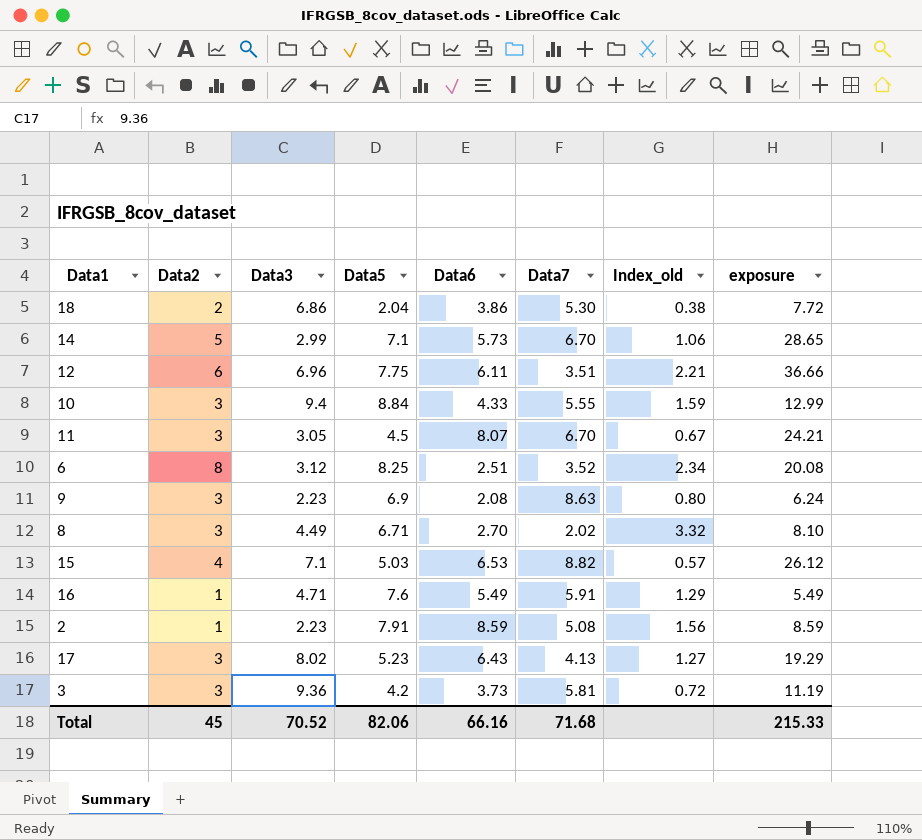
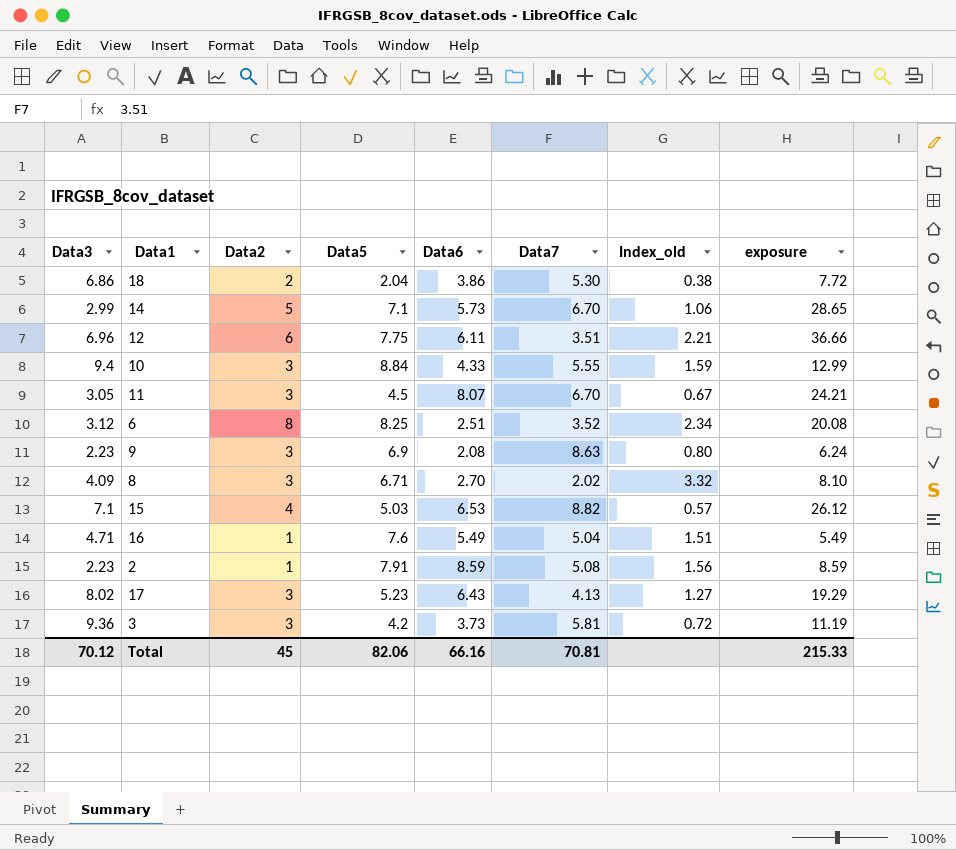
column Data3 | position: 3 -> 1
8 | Data3: 4.49 -> 4.09
16 | Data7: 5.91 -> 5.04
16 | Index_old: 1.29 -> 1.51
Total | Data3: 70.52 -> 70.12
Total | Data7: 71.68 -> 70.81

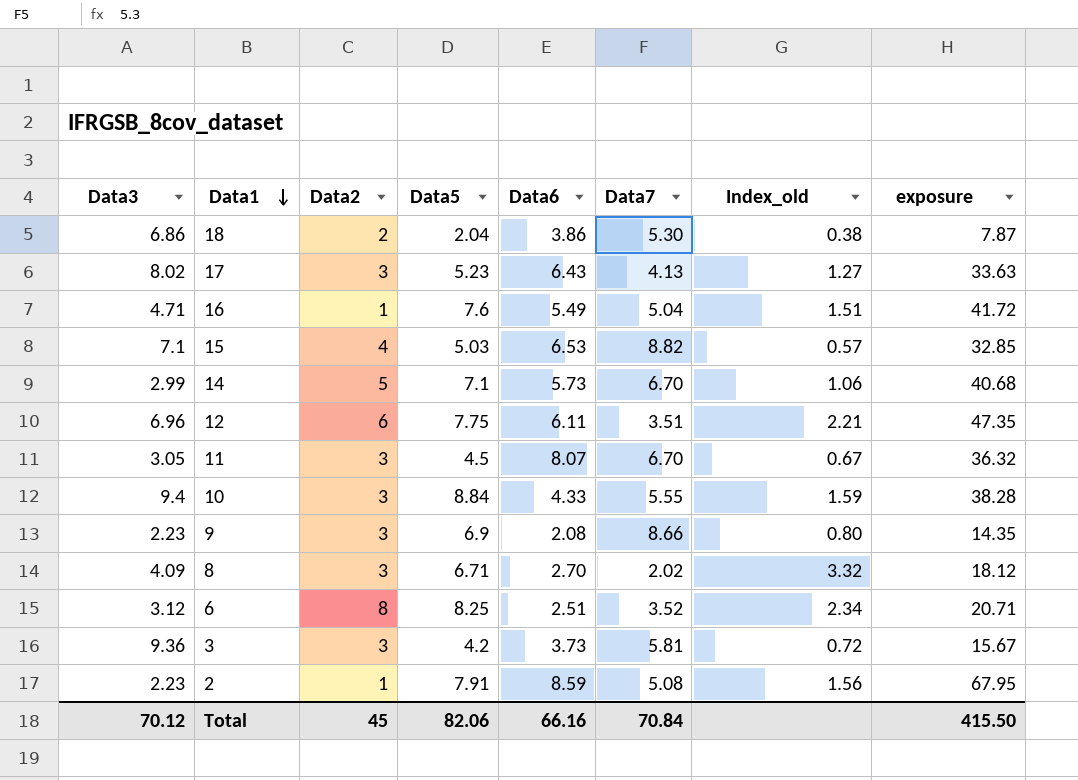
row order: none -> Data1 descending
column exposure | formula: [Data2] * [Data6] -> [Data5] * [Data6]
9 | Data7: 8.63 -> 8.66
Total | Data7: 70.81 -> 70.84
Total | exposure: 215.33 -> 415.50

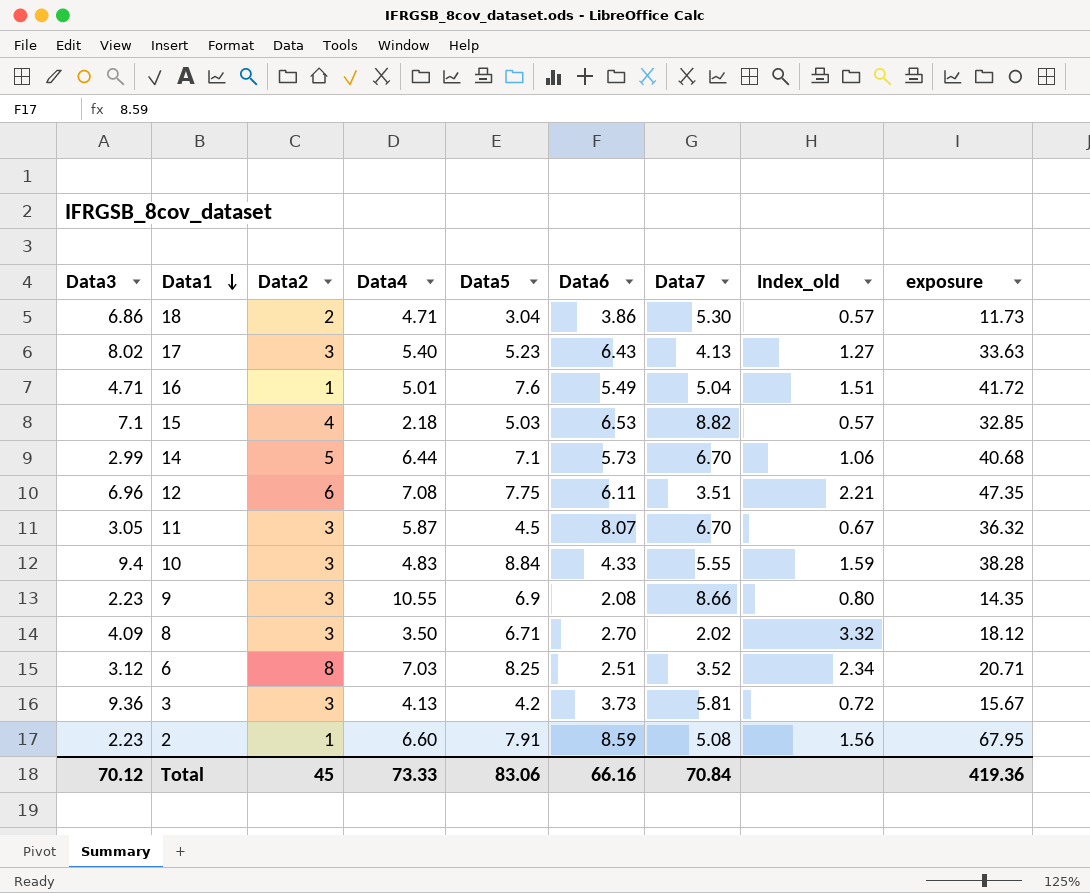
column Data4 | position: none -> 4
18 | Data5: 2.04 -> 3.04
18 | Index_old: 0.38 -> 0.57
18 | exposure: 7.87 -> 11.73
Total | Data5: 82.06 -> 83.06
Total | exposure: 415.50 -> 419.36

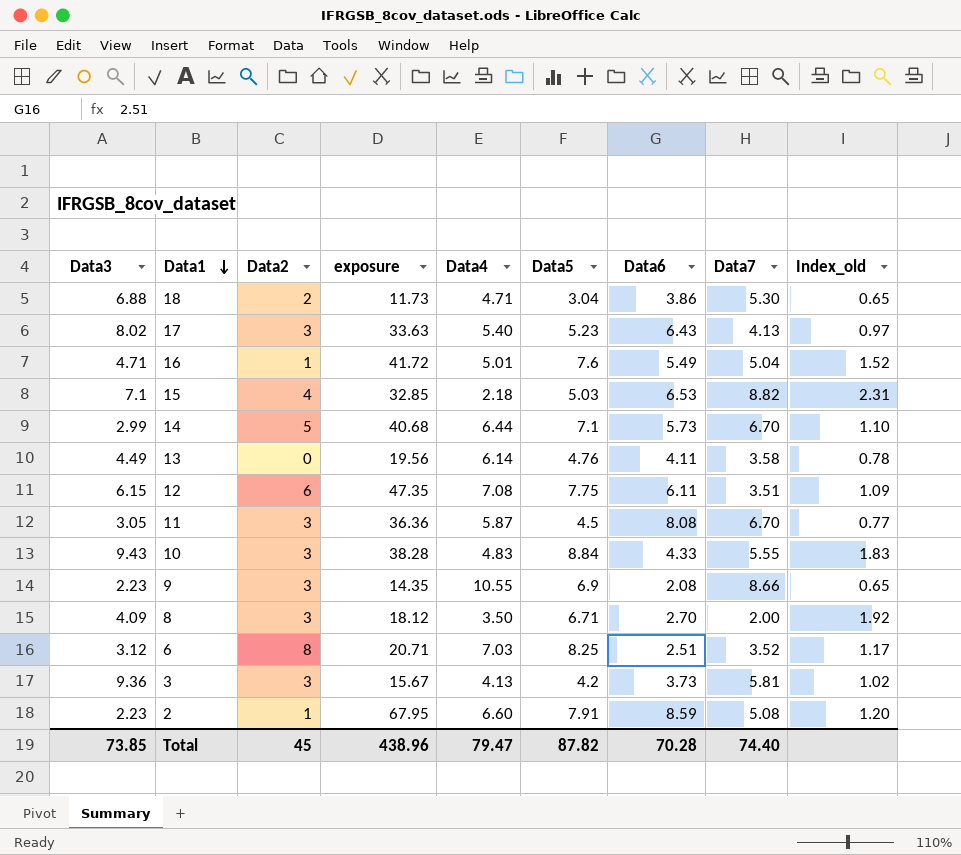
column exposure | position: 9 -> 4
column Index_old | formula: [Data5] / [Data7] -> [Data5] / [Data4]
18 | Data3: 6.86 -> 6.88
row 13: none -> 4.49 | 0 | 19.56 | 6.14 | 4.76 | 4.11 | 3.58 | 0.78
12 | Data3: 6.96 -> 6.15
11 | exposure: 36.32 -> 36.36
11 | Data6: 8.07 -> 8.08
10 | Data3: 9.4 -> 9.43
8 | Data7: 2.02 -> 2.00
Total | Data3: 70.12 -> 73.85
Total | exposure: 419.36 -> 438.96
Total | Data4: 73.33 -> 79.47
Total | Data5: 83.06 -> 87.82
Total | Data6: 66.16 -> 70.28
Total | Data7: 70.84 -> 74.40

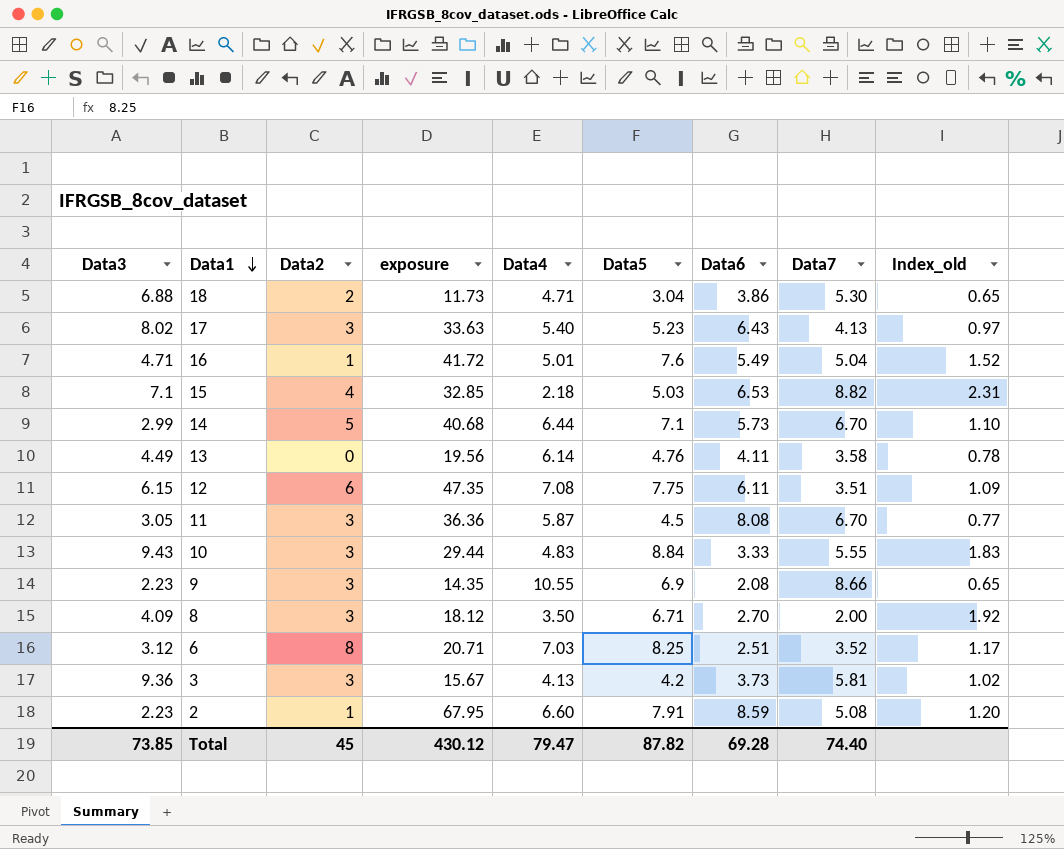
10 | exposure: 38.28 -> 29.44
10 | Data6: 4.33 -> 3.33
Total | exposure: 438.96 -> 430.12
Total | Data6: 70.28 -> 69.28

